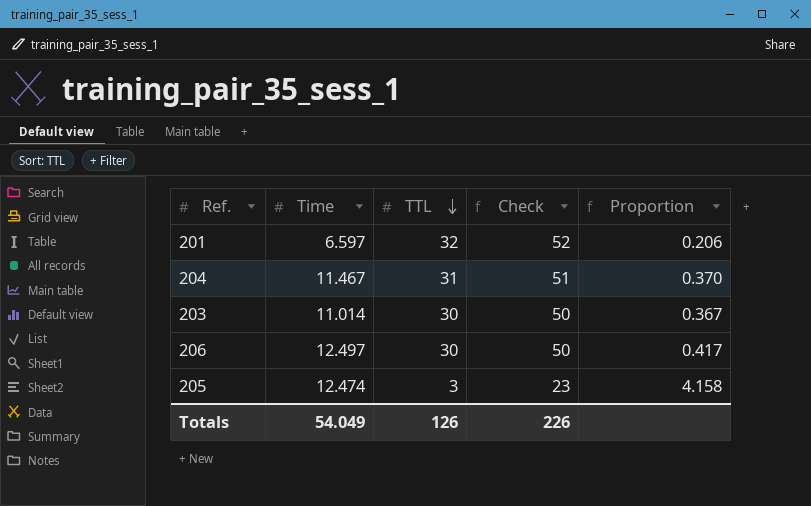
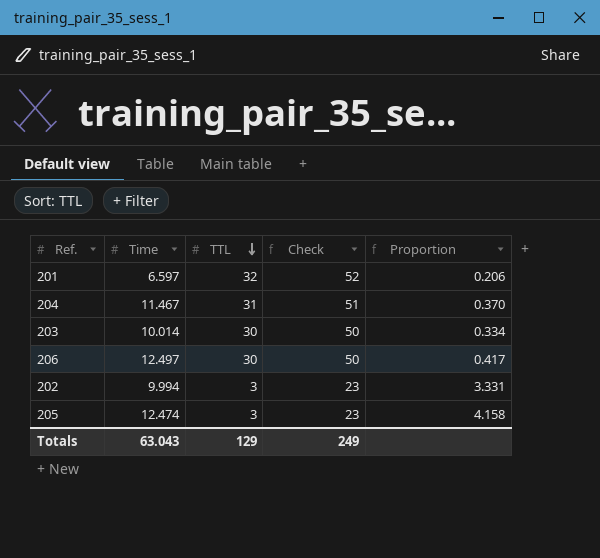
203 | Time: 11.014 -> 10.014
203 | Proportion: 0.367 -> 0.334
row 202: none -> 9.994 | 3 | 23 | 3.331
Totals | Time: 54.049 -> 63.043
Totals | TTL: 126 -> 129
Totals | Check: 226 -> 249

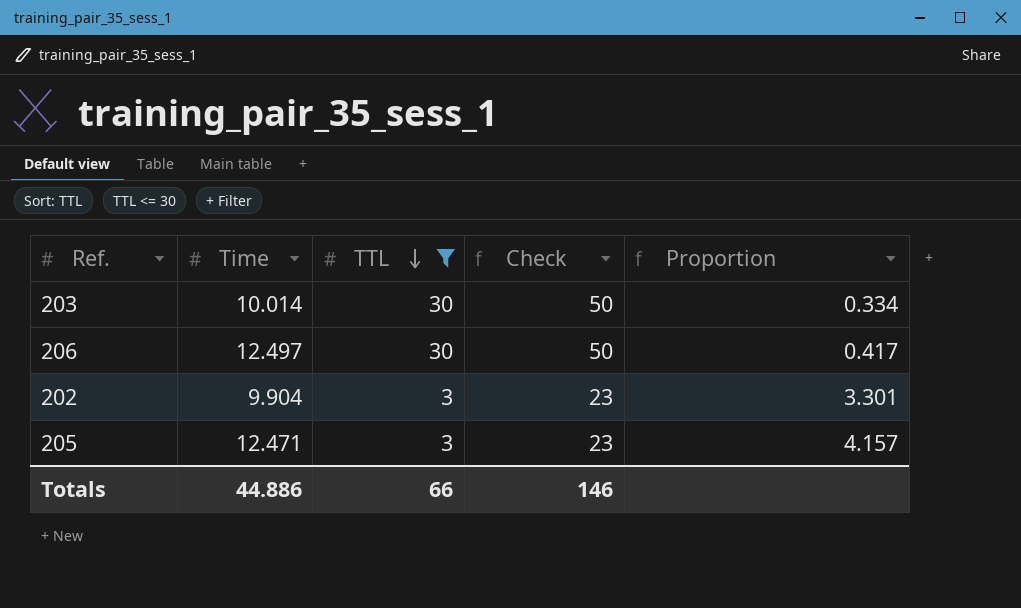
filter: none -> TTL <= 30
202 | Time: 9.994 -> 9.904
202 | Proportion: 3.331 -> 3.301
205 | Time: 12.474 -> 12.471
205 | Proportion: 4.158 -> 4.157
Totals | Time: 63.043 -> 44.886
Totals | TTL: 129 -> 66
Totals | Check: 249 -> 146

